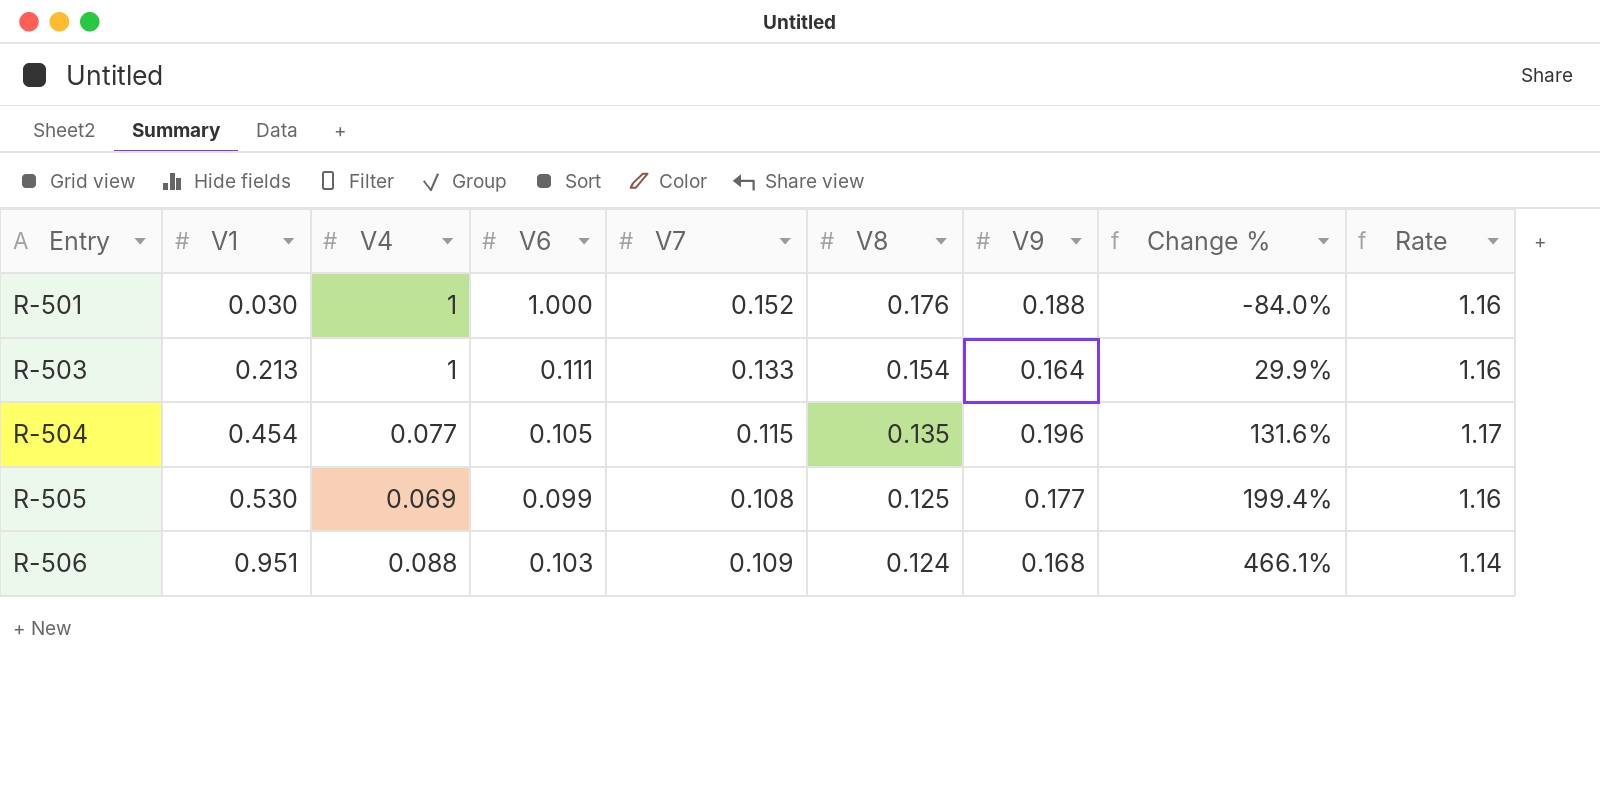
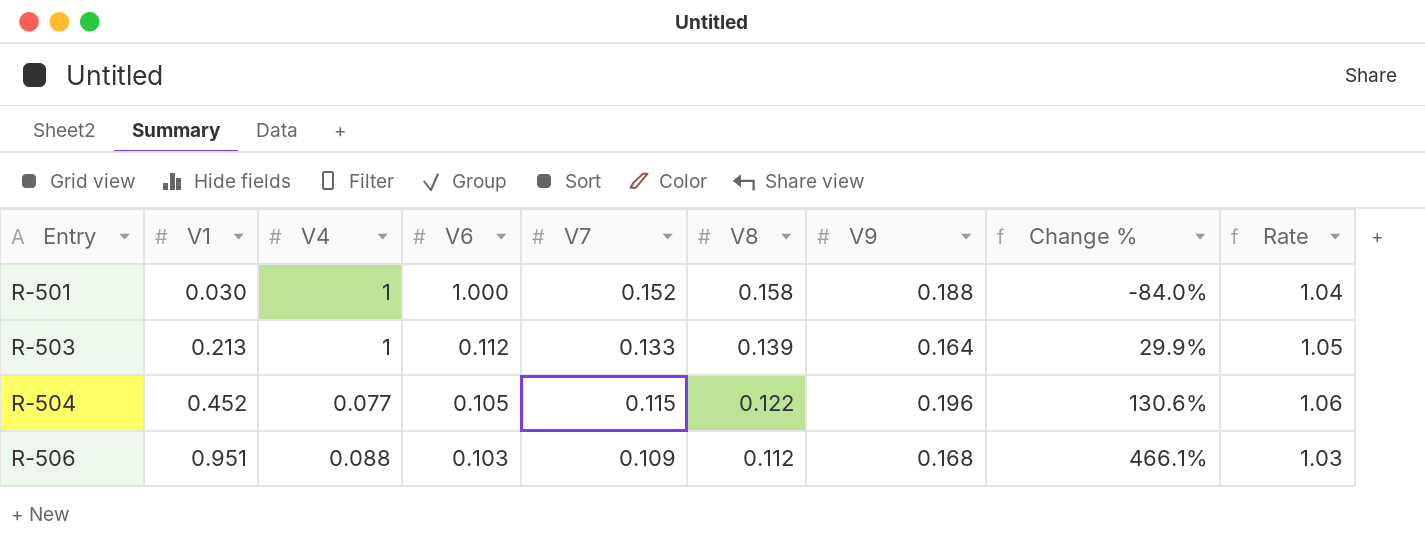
row R-505: 0.530 | 0.069 | 0.099 | 0.108 | 0.125 | 0.177 | 199.4% | 1.16 -> none
R-501 | V8: 0.176 -> 0.158
R-501 | Rate: 1.16 -> 1.04
R-503 | V6: 0.111 -> 0.112
R-503 | V8: 0.154 -> 0.139
R-503 | Rate: 1.16 -> 1.05
R-504 | V1: 0.454 -> 0.452
R-504 | V8: 0.135 -> 0.122
R-504 | Change %: 131.6% -> 130.6%
R-504 | Rate: 1.17 -> 1.06
R-506 | V8: 0.124 -> 0.112
R-506 | Rate: 1.14 -> 1.03

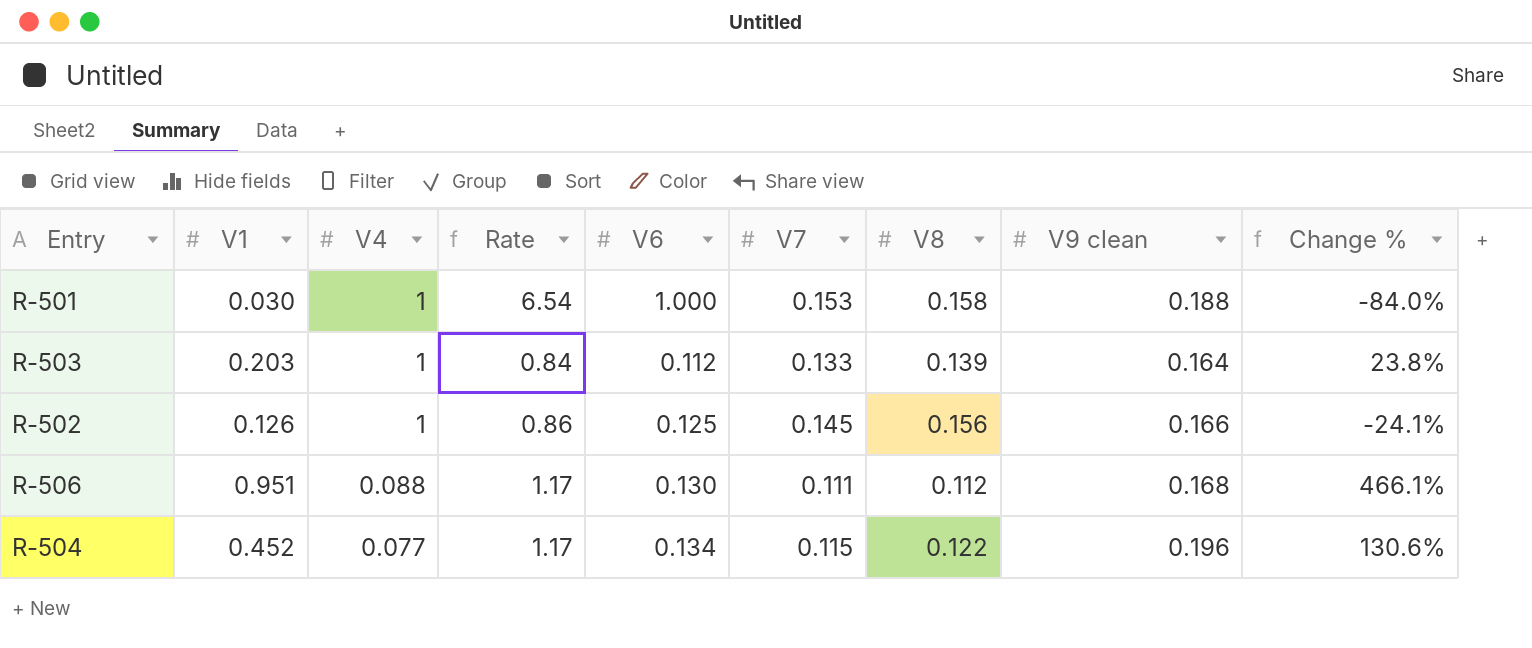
row order: Entry ascending -> V4 descending
column Rate | formula: [V8] / [V7] -> [V6] / [V7]
column Rate | position: 9 -> 4
column name: V9 -> V9 clean
R-501 | V7: 0.152 -> 0.153
R-503 | V1: 0.213 -> 0.203
R-503 | Change %: 29.9% -> 23.8%
row R-502: none -> 0.126 | 1 | 0.86 | 0.125 | 0.145 | 0.156 | 0.166 | -24.1%
R-506 | V6: 0.103 -> 0.130
R-506 | V7: 0.109 -> 0.111
R-504 | V6: 0.105 -> 0.134

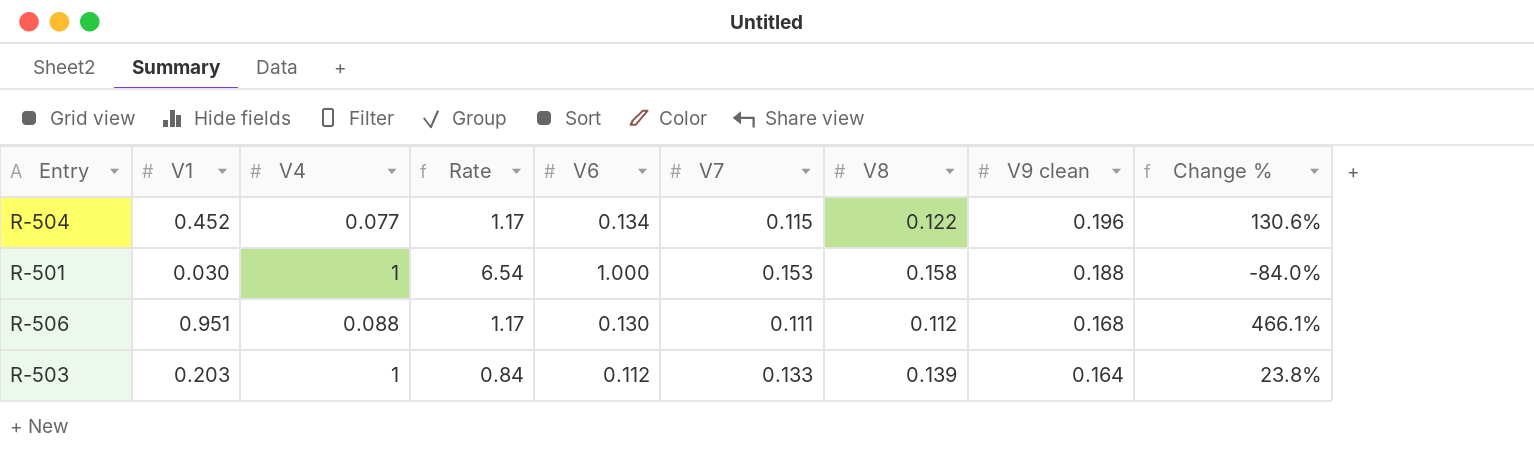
row order: V4 descending -> V9 clean descending
row R-502: 0.126 | 1 | 0.86 | 0.125 | 0.145 | 0.156 | 0.166 | -24.1% -> none

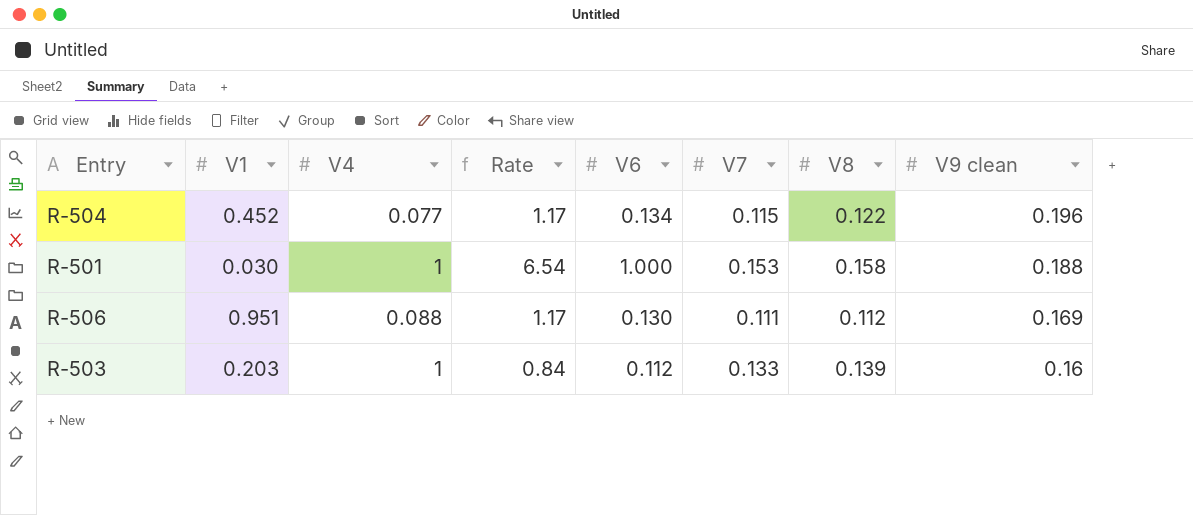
column Change % | formula: ([V1] - [V9 clean]) / [V9 clean] -> none
R-506 | V9 clean: 0.168 -> 0.169
R-503 | V9 clean: 0.164 -> 0.16

